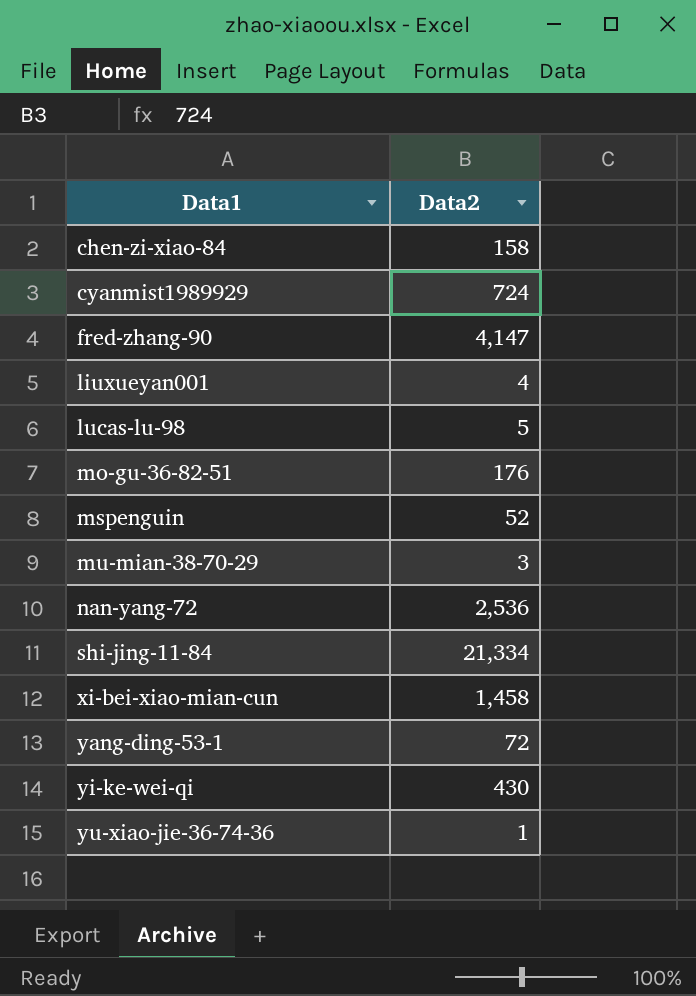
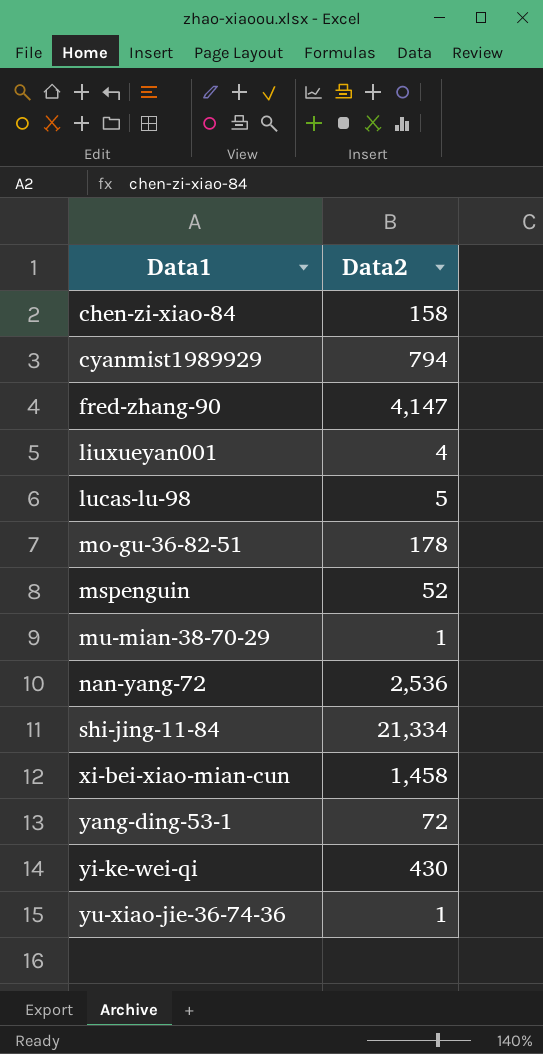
cyanmist1989929 | Data2: 724 -> 794
mo-gu-36-82-51 | Data2: 176 -> 178
mu-mian-38-70-29 | Data2: 3 -> 1

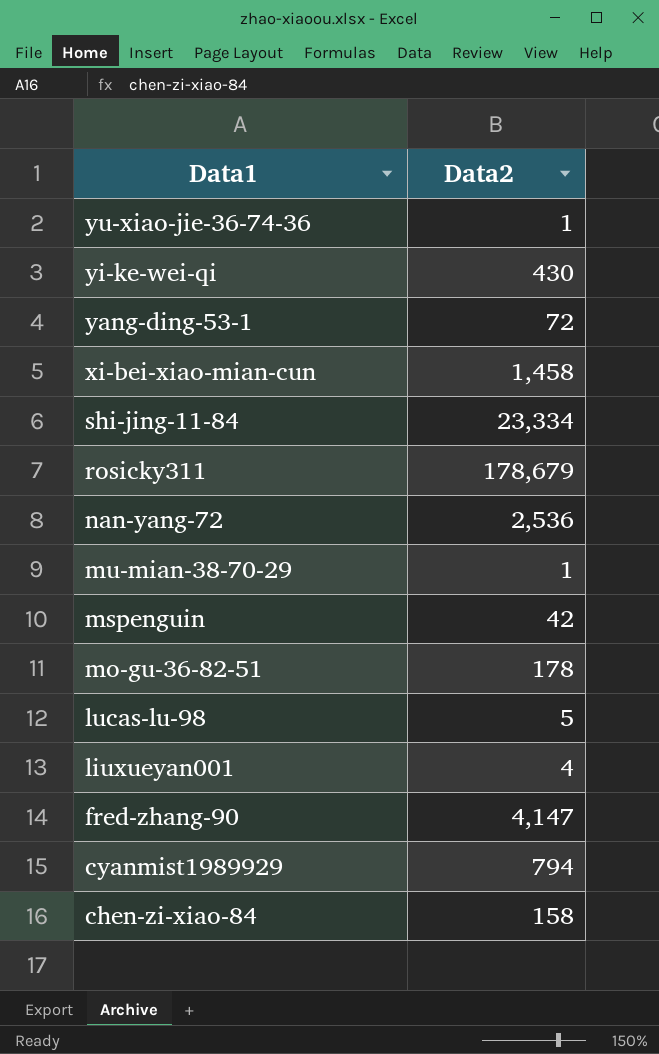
row order: Data1 ascending -> Data1 descending
shi-jing-11-84 | Data2: 21,334 -> 23,334
row rosicky311: none -> 178,679
mspenguin | Data2: 52 -> 42

